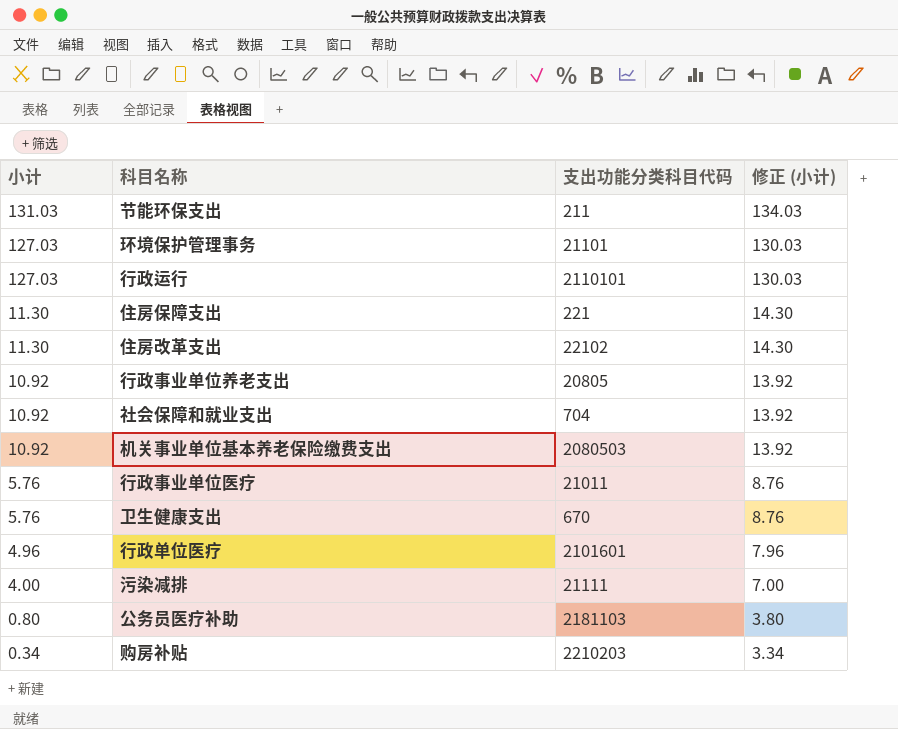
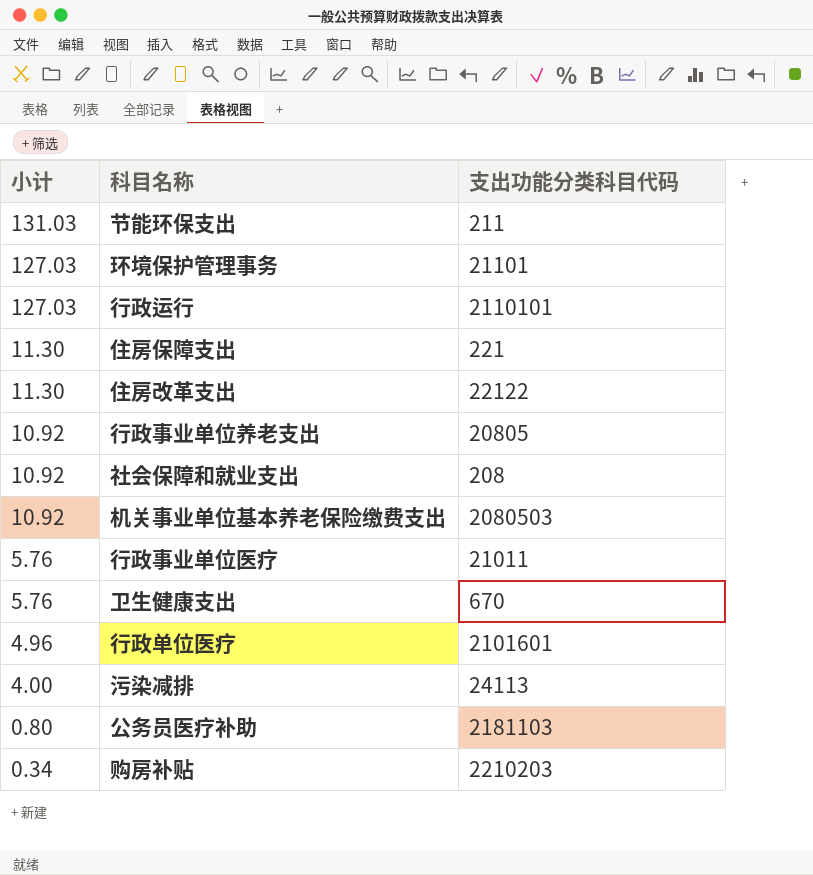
column 修正 (小计) | formula: [小计] + 3 -> none
住房改革支出 | 支出功能分类科目代码: 22102 -> 22122
社会保障和就业支出 | 支出功能分类科目代码: 704 -> 208
污染减排 | 支出功能分类科目代码: 21111 -> 24113

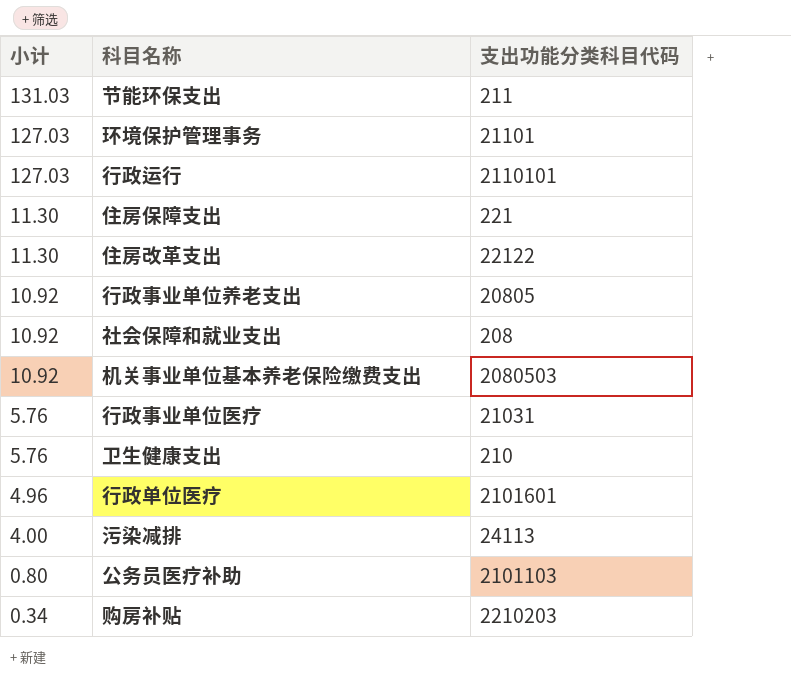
行政事业单位医疗 | 支出功能分类科目代码: 21011 -> 21031
卫生健康支出 | 支出功能分类科目代码: 670 -> 210
公务员医疗补助 | 支出功能分类科目代码: 2181103 -> 2101103

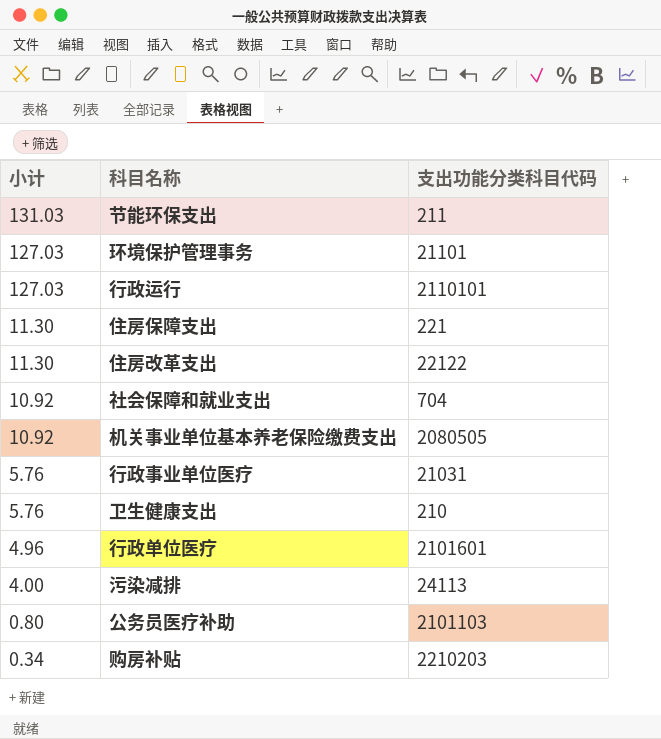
row 行政事业单位养老支出: 10.92 | 20805 -> none
社会保障和就业支出 | 支出功能分类科目代码: 208 -> 704
机关事业单位基本养老保险缴费支出 | 支出功能分类科目代码: 2080503 -> 2080505

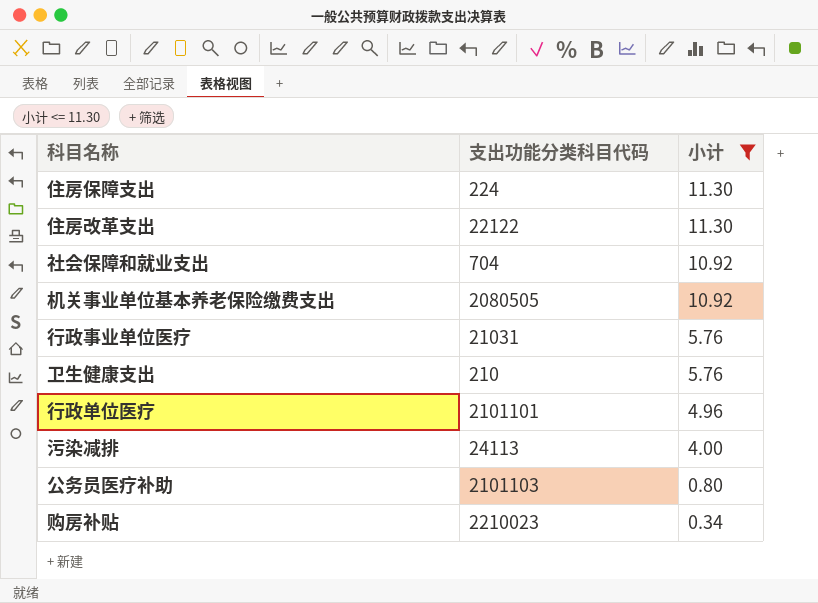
filter: none -> 小计 <= 11.30
column 小计 | position: 1 -> 3
住房保障支出 | 支出功能分类科目代码: 221 -> 224
行政单位医疗 | 支出功能分类科目代码: 2101601 -> 2101101
购房补贴 | 支出功能分类科目代码: 2210203 -> 2210023

